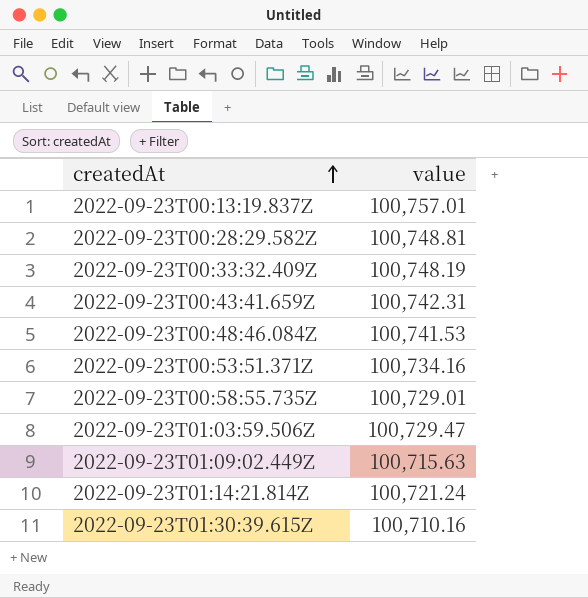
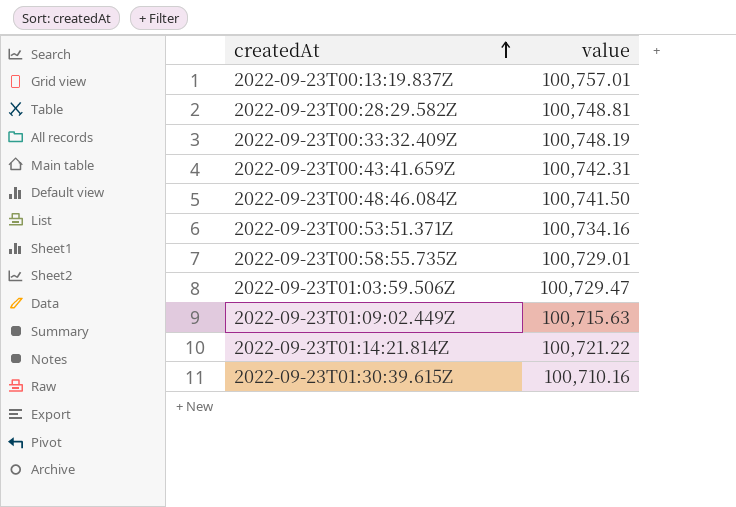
2022-09-23T00:48:46.084Z | value: 100,741.53 -> 100,741.50
2022-09-23T01:14:21.814Z | value: 100,721.24 -> 100,721.22

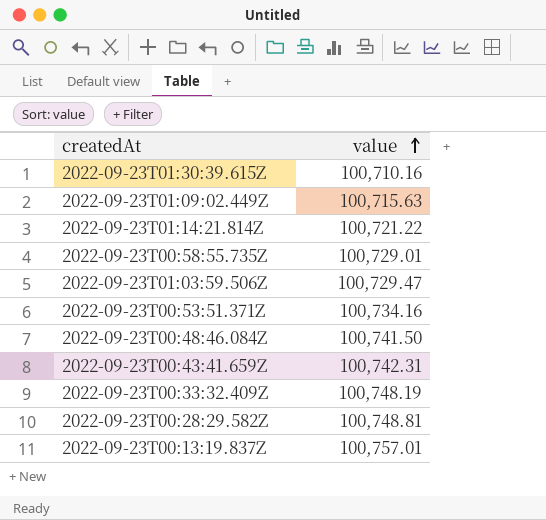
row order: createdAt ascending -> value ascending

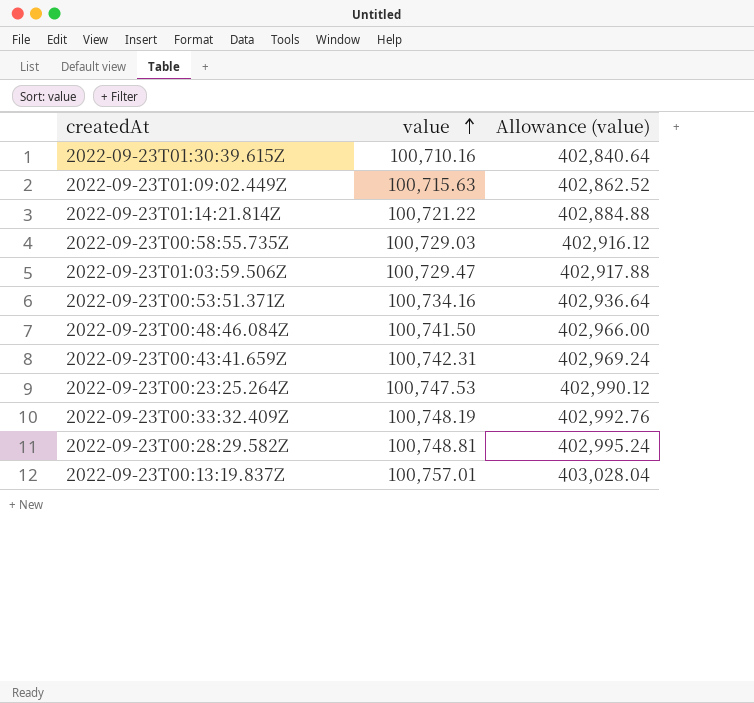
column Allowance (value) | formula: none -> [value] * 4
2022-09-23T00:58:55.735Z | value: 100,729.01 -> 100,729.03
row 2022-09-23T00:23:25.264Z: none -> 100,747.53 | 402,990.12

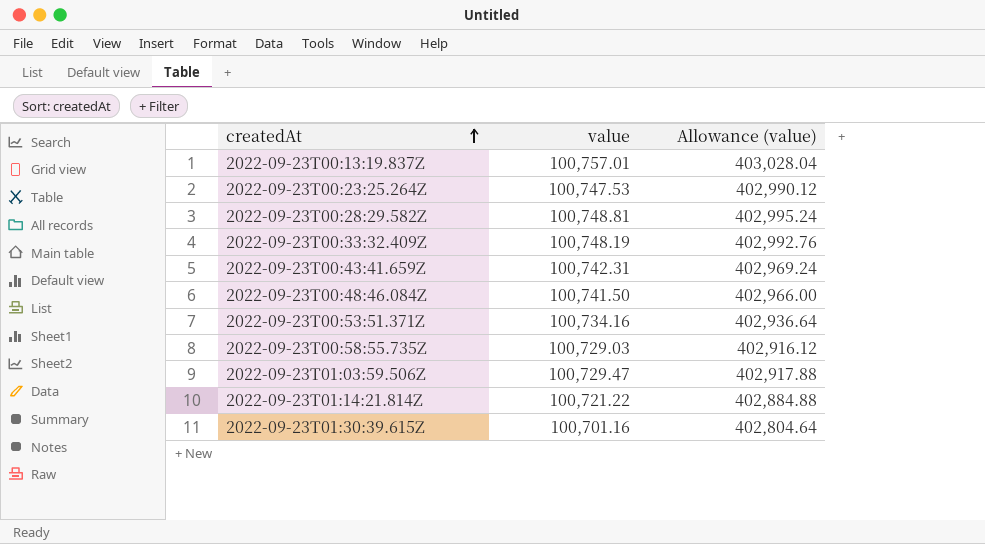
row order: value ascending -> createdAt ascending
row 2022-09-23T01:09:02.449Z: 100,715.63 | 402,862.52 -> none
2022-09-23T01:30:39.615Z | value: 100,710.16 -> 100,701.16
2022-09-23T01:30:39.615Z | Allowance (value): 402,840.64 -> 402,804.64

